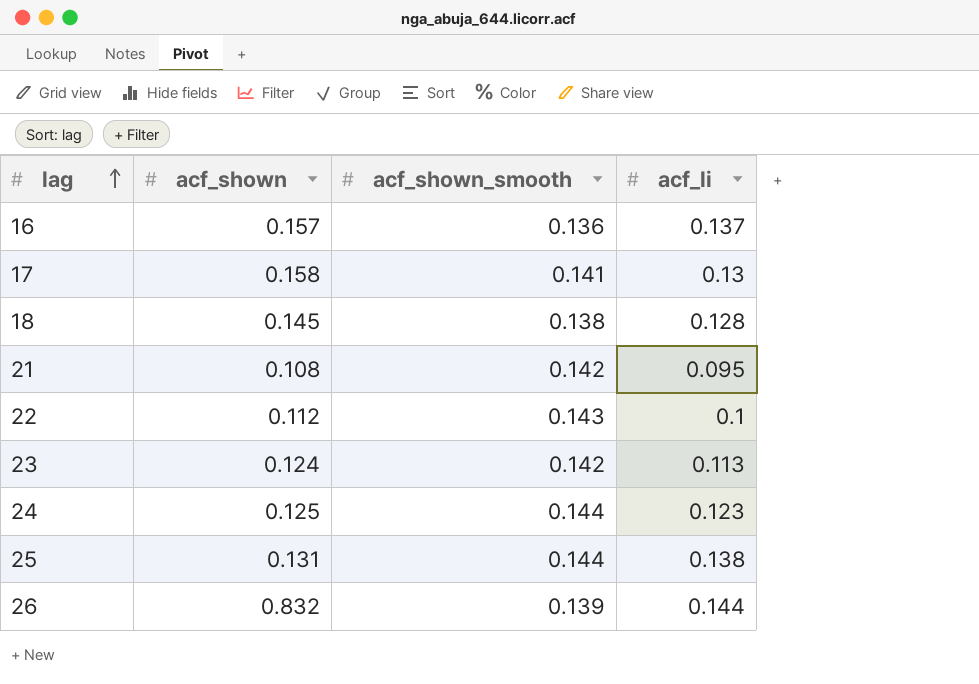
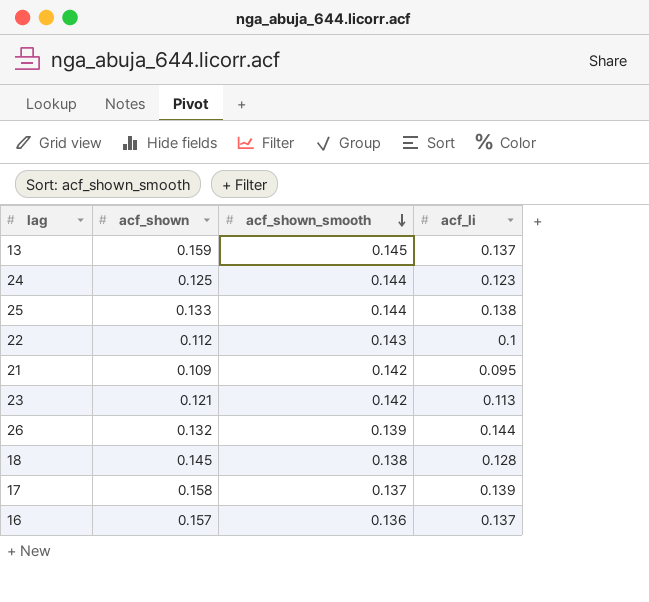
row order: lag ascending -> acf_shown_smooth descending
row 13: none -> 0.159 | 0.145 | 0.137
25 | acf_shown: 0.131 -> 0.133
21 | acf_shown: 0.108 -> 0.109
23 | acf_shown: 0.124 -> 0.121
26 | acf_shown: 0.832 -> 0.132
17 | acf_shown_smooth: 0.141 -> 0.137
17 | acf_li: 0.13 -> 0.139

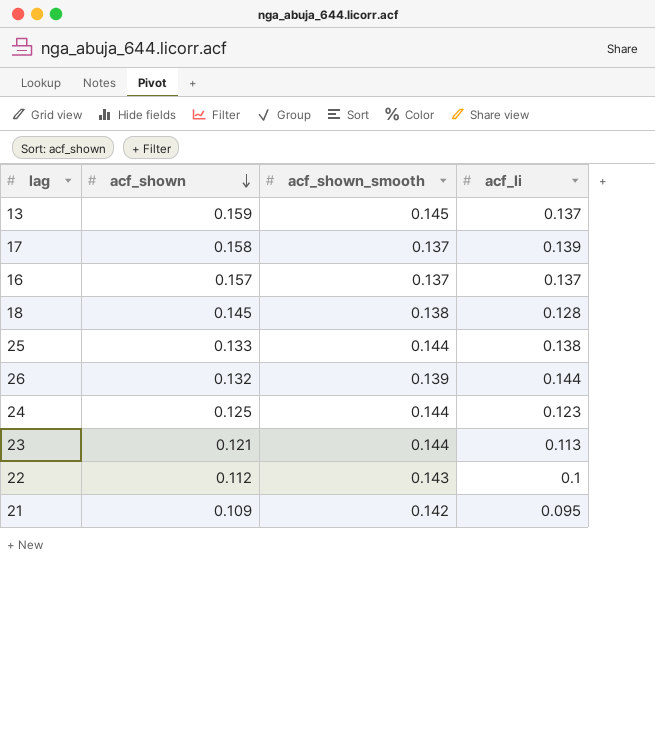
row order: acf_shown_smooth descending -> acf_shown descending
16 | acf_shown_smooth: 0.136 -> 0.137
23 | acf_shown_smooth: 0.142 -> 0.144

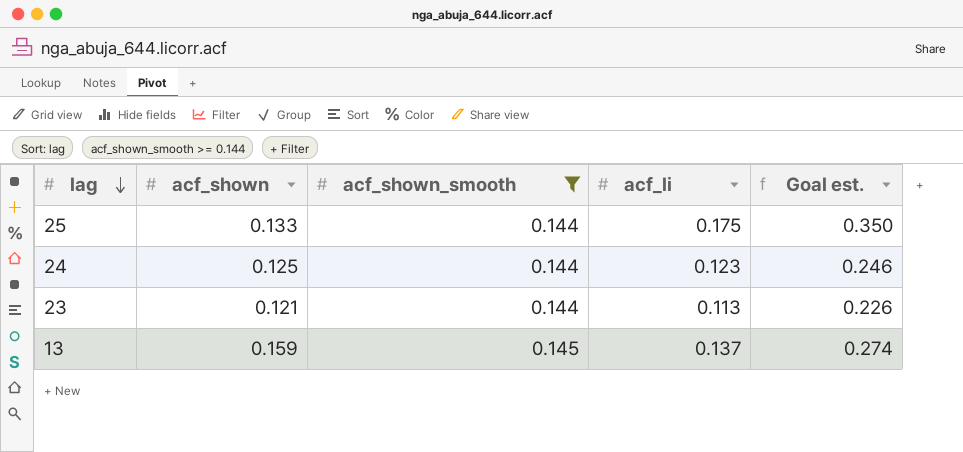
filter: none -> acf_shown_smooth >= 0.144
row order: acf_shown descending -> lag descending
column Goal est. | formula: none -> [acf_li] * 2
25 | acf_li: 0.138 -> 0.175

